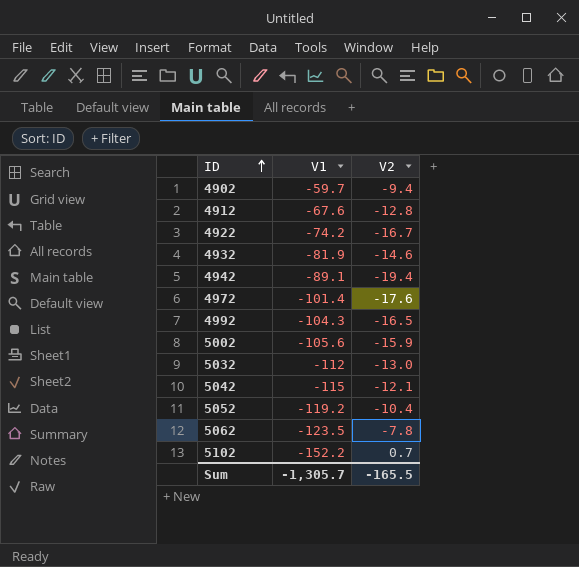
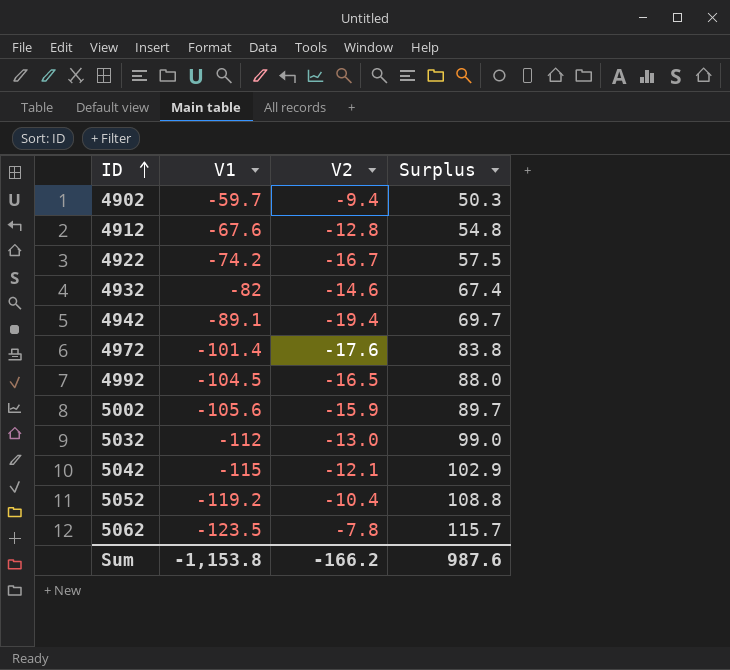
column Surplus | formula: none -> [V2] - [V1]
row 5102: -152.2 | 0.7 -> none
4932 | V1: -81.9 -> -82
4992 | V1: -104.3 -> -104.5
Sum | V1: -1,305.7 -> -1,153.8
Sum | V2: -165.5 -> -166.2

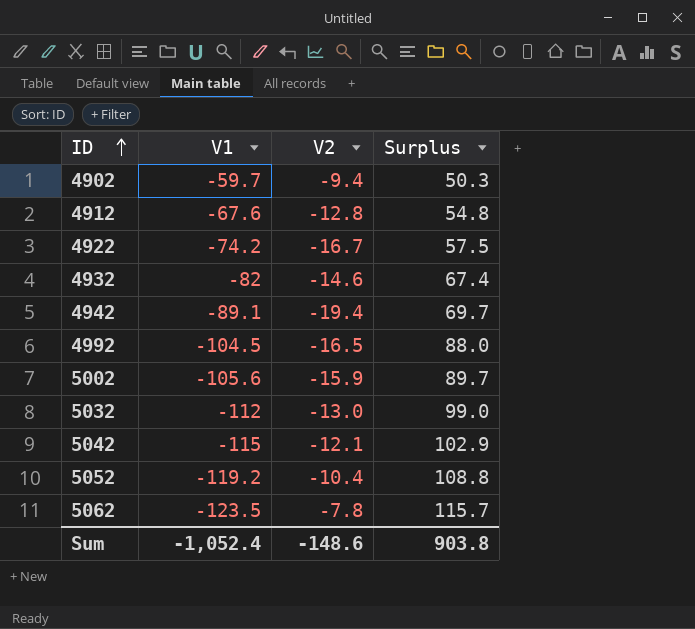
row 4972: -101.4 | -17.6 | 83.8 -> none
Sum | V1: -1,153.8 -> -1,052.4
Sum | V2: -166.2 -> -148.6
Sum | Surplus: 987.6 -> 903.8

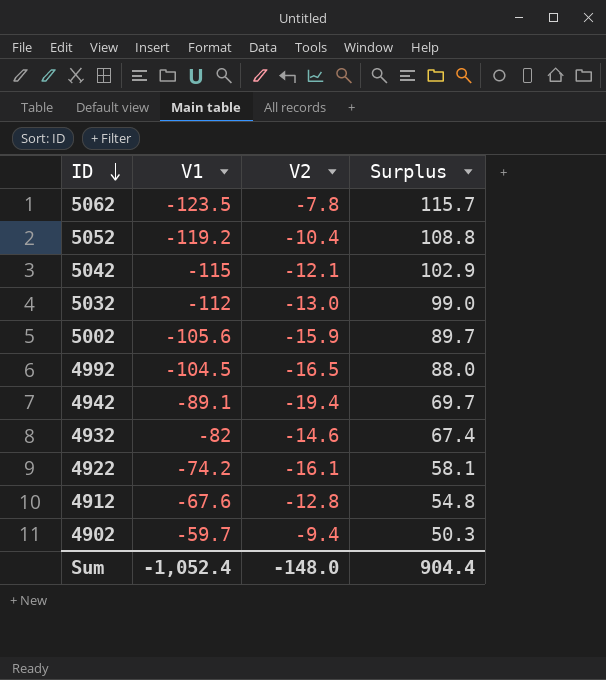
row order: ID ascending -> ID descending
4922 | V2: -16.7 -> -16.1
4922 | Surplus: 57.5 -> 58.1
Sum | V2: -148.6 -> -148.0
Sum | Surplus: 903.8 -> 904.4

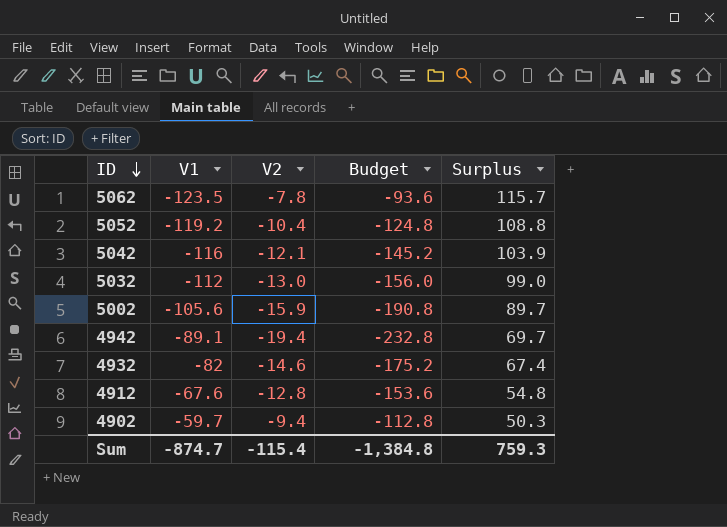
column Budget | formula: none -> [V2] * 12
row 4992: -104.5 | -16.5 | 88.0 -> none
row 4922: -74.2 | -16.1 | 58.1 -> none
5042 | V1: -115 -> -116
5042 | Surplus: 102.9 -> 103.9
Sum | V1: -1,052.4 -> -874.7
Sum | V2: -148.0 -> -115.4
Sum | Surplus: 904.4 -> 759.3

